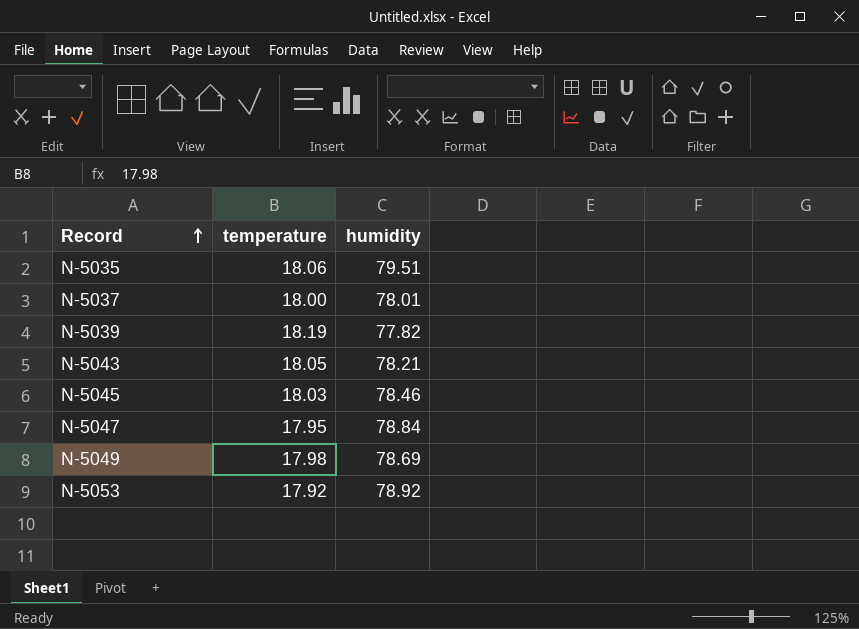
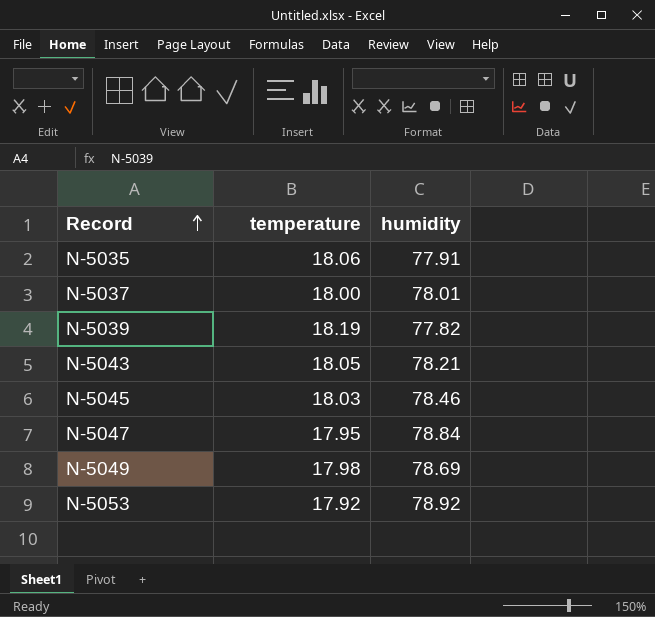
N-5035 | humidity: 79.51 -> 77.91

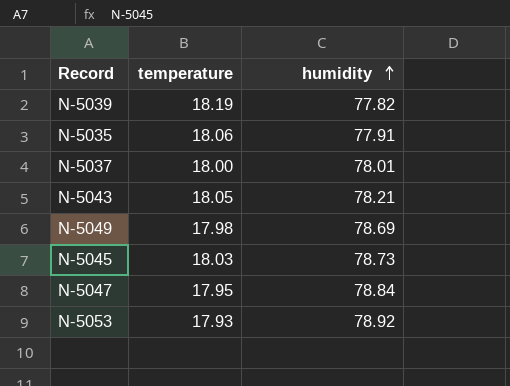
row order: Record ascending -> humidity ascending
N-5045 | humidity: 78.46 -> 78.73
N-5053 | temperature: 17.92 -> 17.93

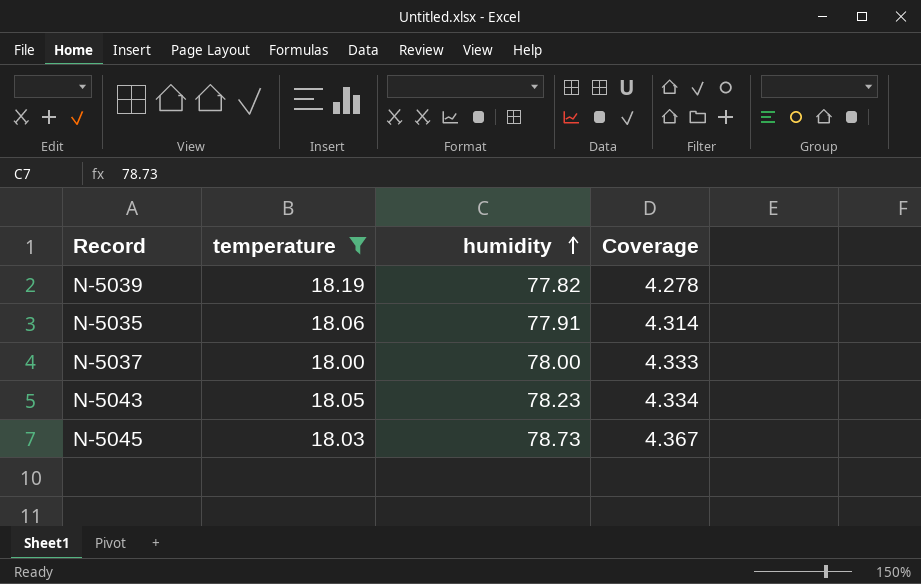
filter: none -> temperature >= 18.00
column Coverage | formula: none -> [humidity] / [temperature]
N-5037 | humidity: 78.01 -> 78.00
N-5043 | humidity: 78.21 -> 78.23

